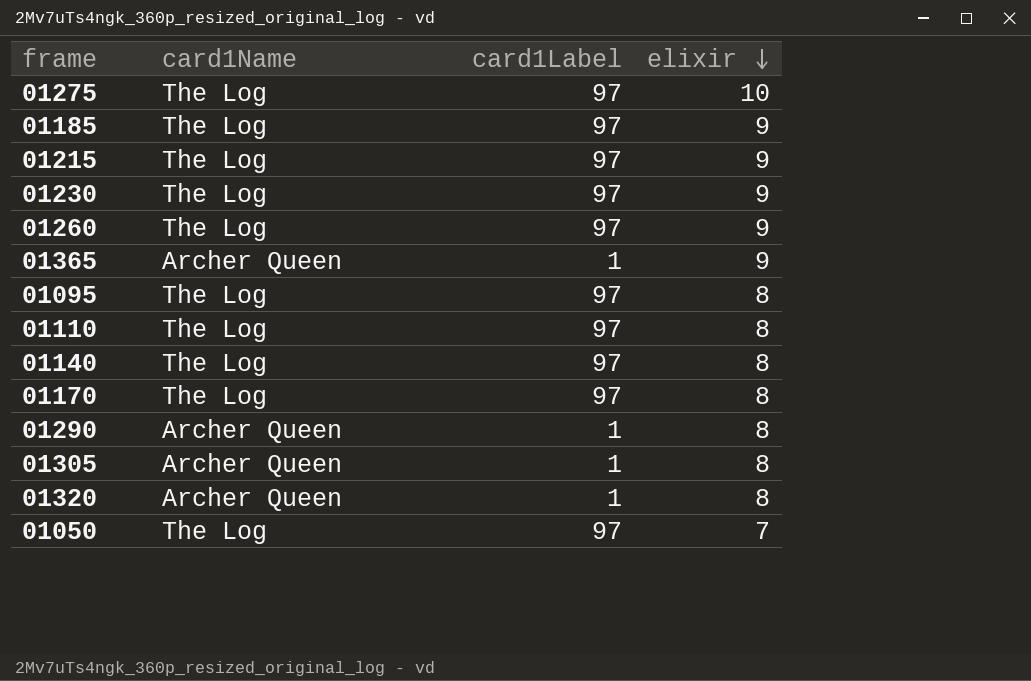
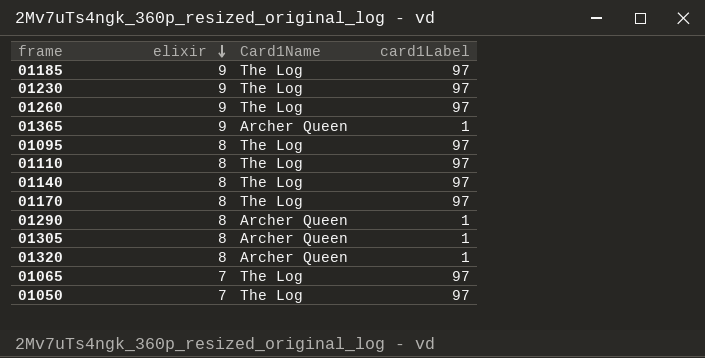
column elixir | position: 4 -> 2
column name: card1Name -> Card1Name
row 01275: The Log | 97 | 10 -> none
row 01215: The Log | 97 | 9 -> none
row 01065: none -> 7 | The Log | 97

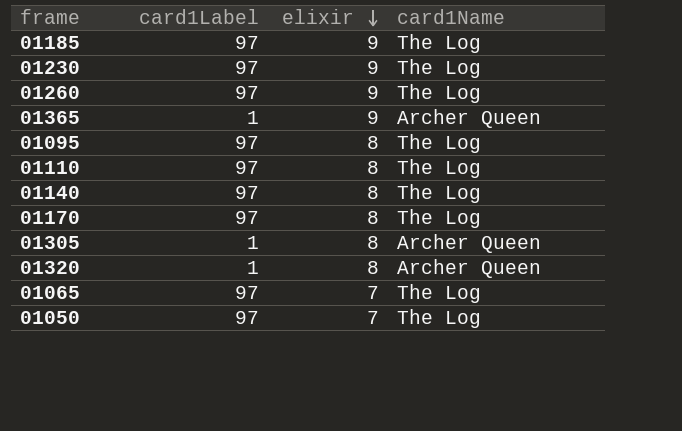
column card1Label | position: 4 -> 2
column name: Card1Name -> card1Name
row 01290: 8 | Archer Queen | 1 -> none

